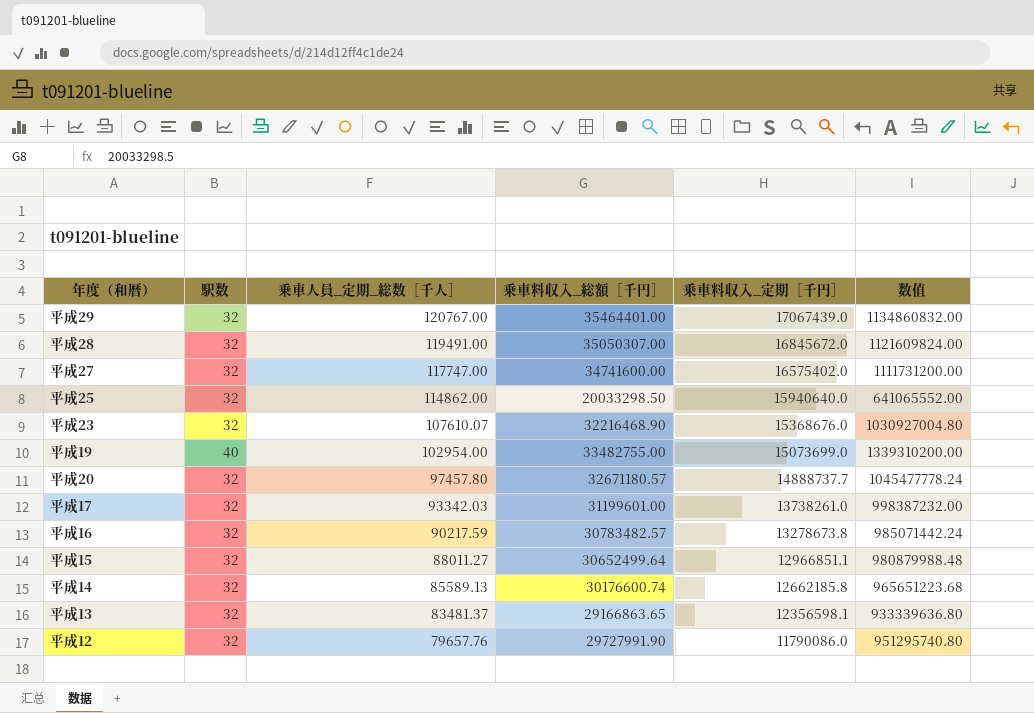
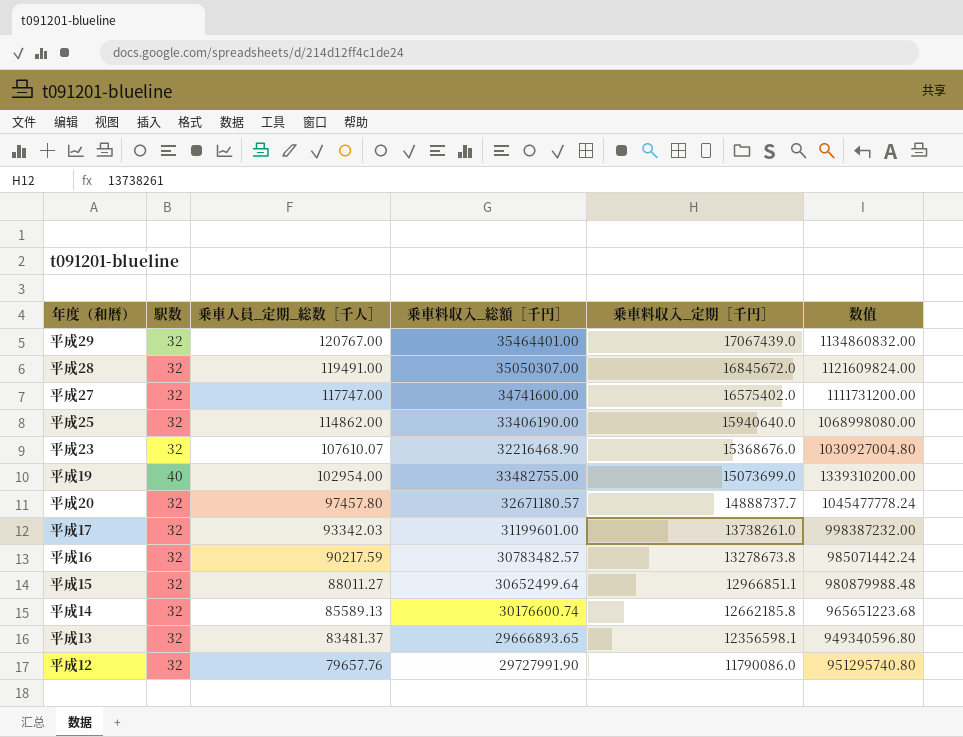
平成25 | 乗車料収入_総額［千円］: 20033298.50 -> 33406190.00
平成25 | 数值: 641065552.00 -> 1068998080.00
平成13 | 乗車料収入_総額［千円］: 29166863.65 -> 29666893.65
平成13 | 数值: 933339636.80 -> 949340596.80

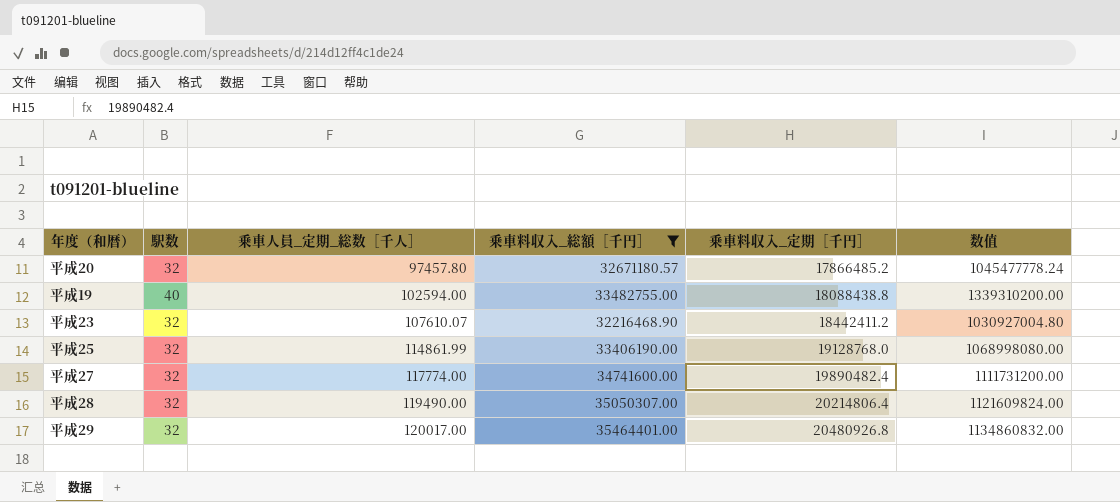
filter: none -> 乗車料収入_総額［千円］ >= 32216468.90
row order: 乗車人員_定期_総数［千人］ descending -> 乗車人員_定期_総数［千人］ ascending
平成20 | 乗車料収入_定期［千円］: 14888737.7 -> 17866485.2
平成19 | 乗車人員_定期_総数［千人］: 102954.00 -> 102594.00
平成19 | 乗車料収入_定期［千円］: 15073699.0 -> 18088438.8
平成23 | 乗車料収入_定期［千円］: 15368676.0 -> 18442411.2
平成25 | 乗車人員_定期_総数［千人］: 114862.00 -> 114861.99
平成25 | 乗車料収入_定期［千円］: 15940640.0 -> 19128768.0
平成27 | 乗車人員_定期_総数［千人］: 117747.00 -> 117774.00
平成27 | 乗車料収入_定期［千円］: 16575402.0 -> 19890482.4
平成28 | 乗車人員_定期_総数［千人］: 119491.00 -> 119490.00
平成28 | 乗車料収入_定期［千円］: 16845672.0 -> 20214806.4
平成29 | 乗車人員_定期_総数［千人］: 120767.00 -> 120017.00
平成29 | 乗車料収入_定期［千円］: 17067439.0 -> 20480926.8

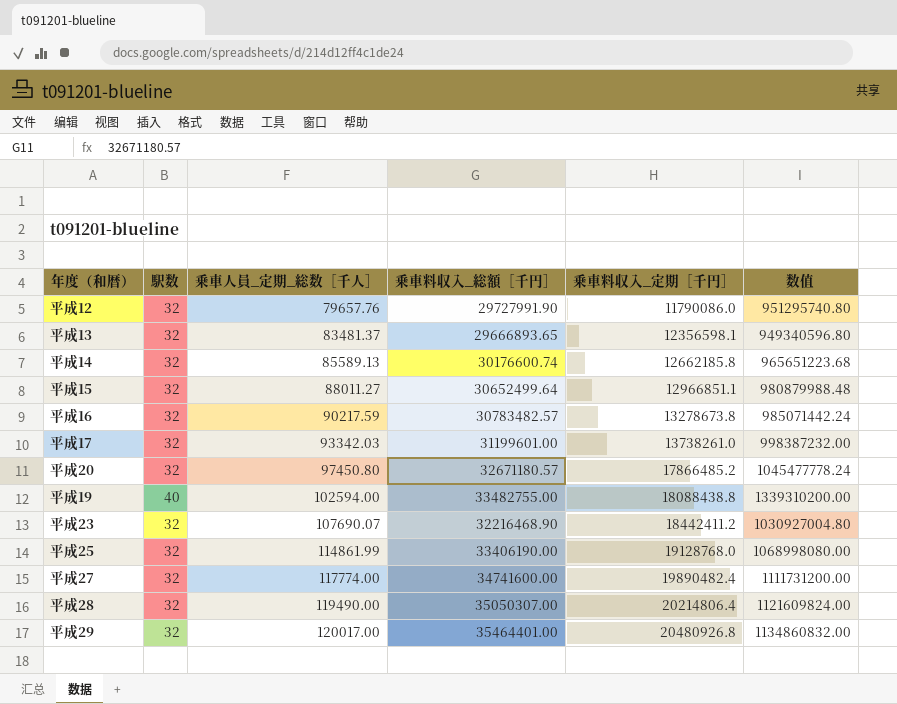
filter: 乗車料収入_総額［千円］ >= 32216468.90 -> none
平成20 | 乗車人員_定期_総数［千人］: 97457.80 -> 97450.80
平成23 | 乗車人員_定期_総数［千人］: 107610.07 -> 107690.07

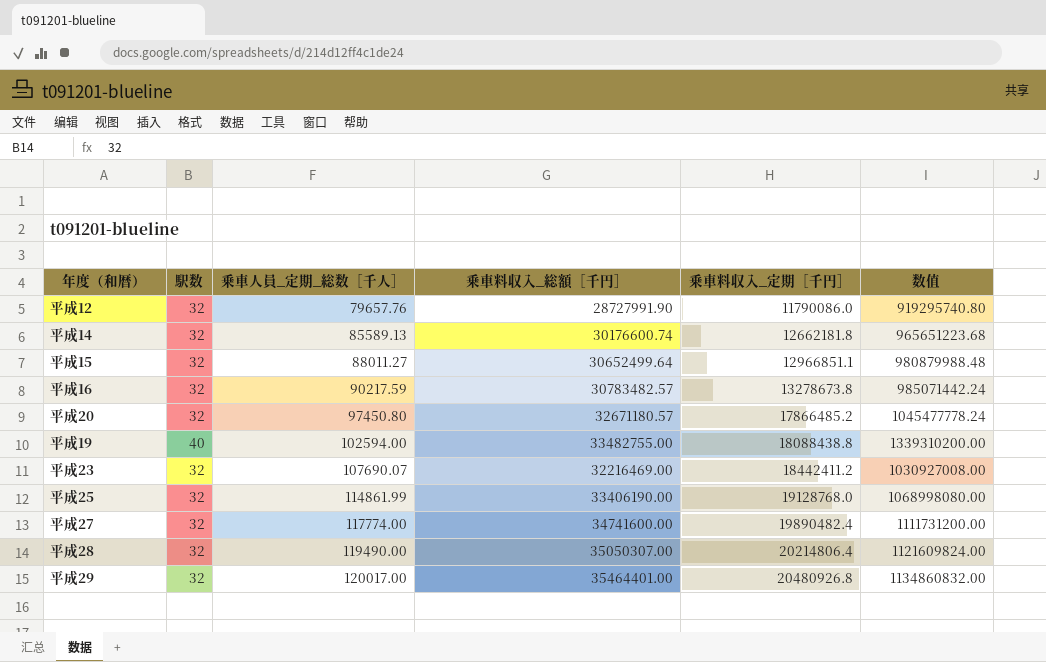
row 平成13: 32 | 83481.37 | 29666893.65 | 12356598.1 | 949340596.80 -> none
row 平成17: 32 | 93342.03 | 31199601.00 | 13738261.0 | 998387232.00 -> none
平成12 | 乗車料収入_総額［千円］: 29727991.90 -> 28727991.90
平成12 | 数值: 951295740.80 -> 919295740.80
平成14 | 乗車料収入_定期［千円］: 12662185.8 -> 12662181.8
平成23 | 乗車料収入_総額［千円］: 32216468.90 -> 32216469.00
平成23 | 数值: 1030927004.80 -> 1030927008.00

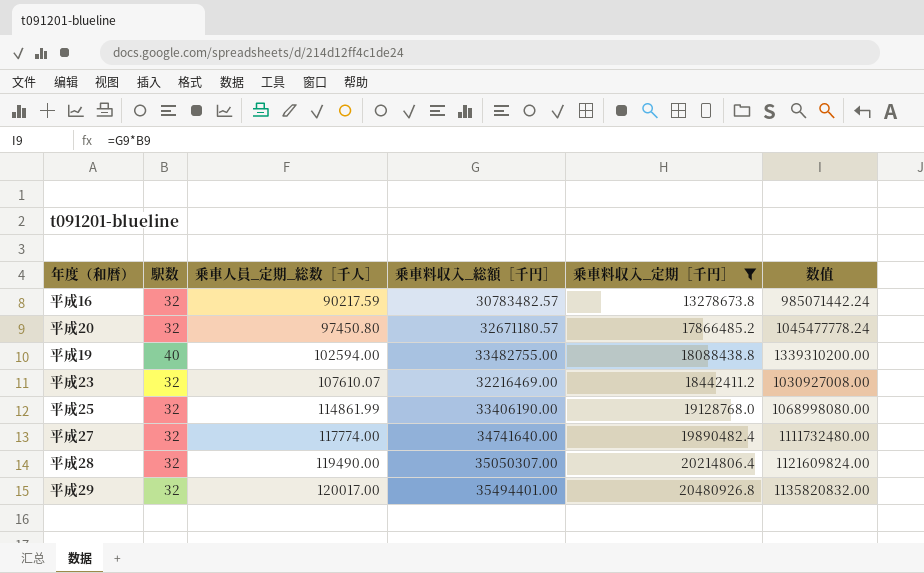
filter: none -> 乗車料収入_定期［千円］ >= 13278673.8
平成23 | 乗車人員_定期_総数［千人］: 107690.07 -> 107610.07
平成27 | 乗車料収入_総額［千円］: 34741600.00 -> 34741640.00
平成27 | 数值: 1111731200.00 -> 1111732480.00
平成29 | 乗車料収入_総額［千円］: 35464401.00 -> 35494401.00
平成29 | 数值: 1134860832.00 -> 1135820832.00

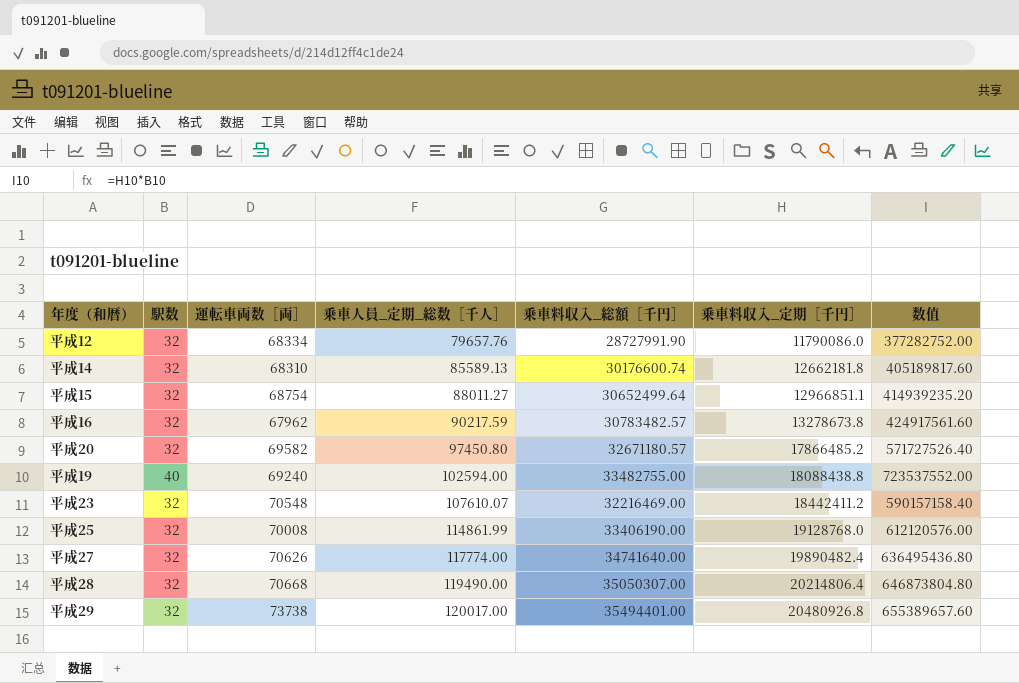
filter: 乗車料収入_定期［千円］ >= 13278673.8 -> none
column 運転車両数［両］ | position: none -> 3
column 数值 | formula: [駅数] * [乗車料収入_総額［千円］] -> [駅数] * [乗車料収入_定期［千円］]

